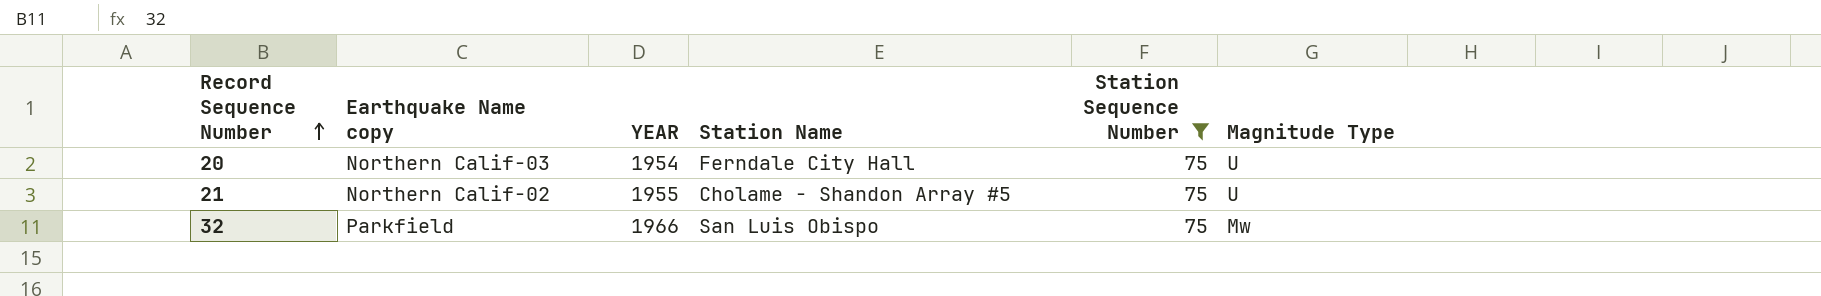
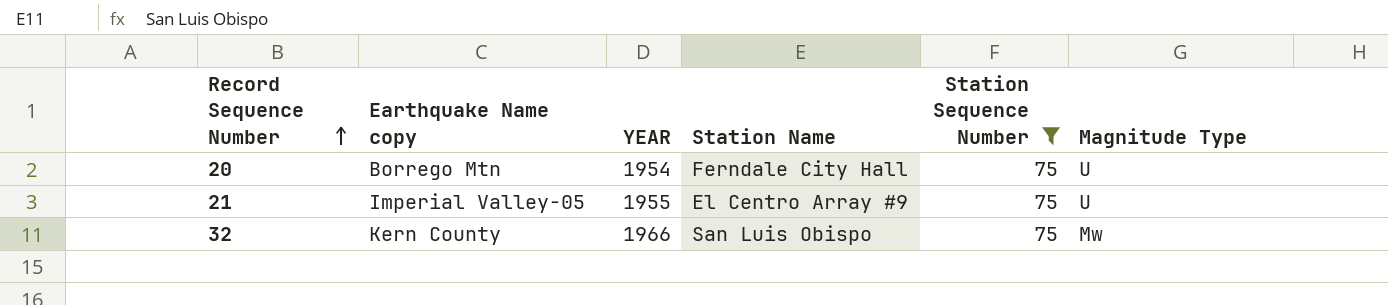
20 | Earthquake Name copy: Northern Calif-03 -> Borrego Mtn
21 | Earthquake Name copy: Northern Calif-02 -> Imperial Valley-05
21 | Station Name: Cholame - Shandon Array #5 -> El Centro Array #9
32 | Earthquake Name copy: Parkfield -> Kern County

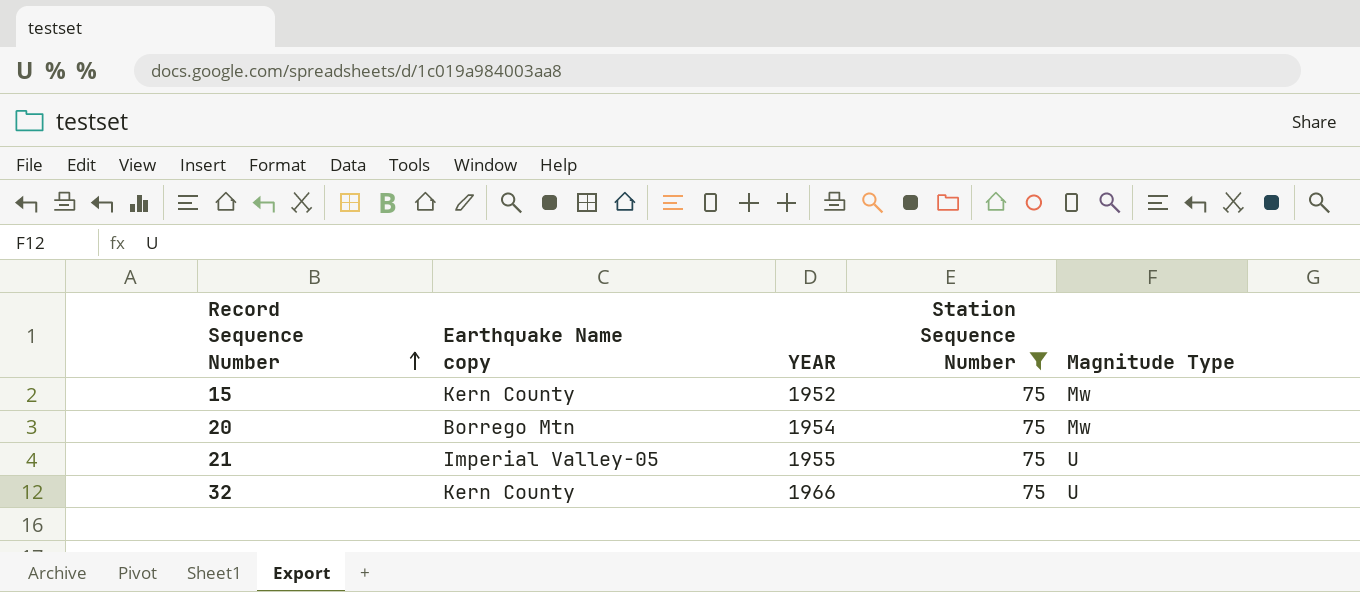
column Station Name | position: 4 -> none
row 15: none -> Kern County | 1952 | 75 | Mw
20 | Magnitude Type: U -> Mw
32 | Magnitude Type: Mw -> U

